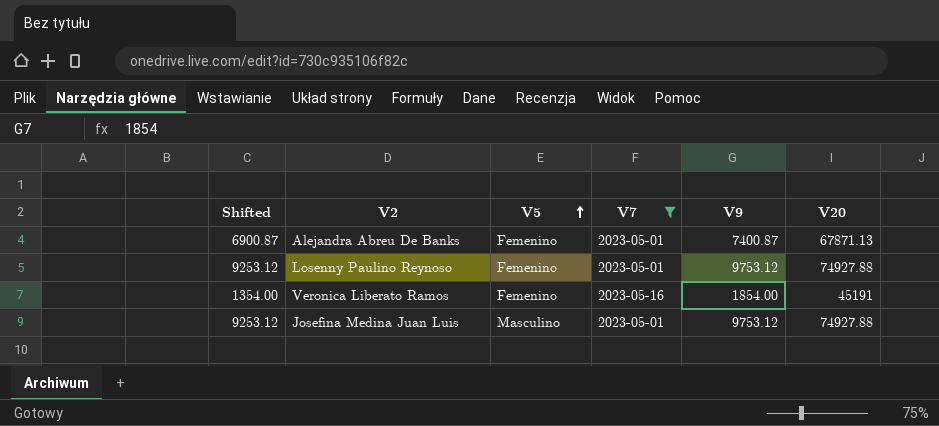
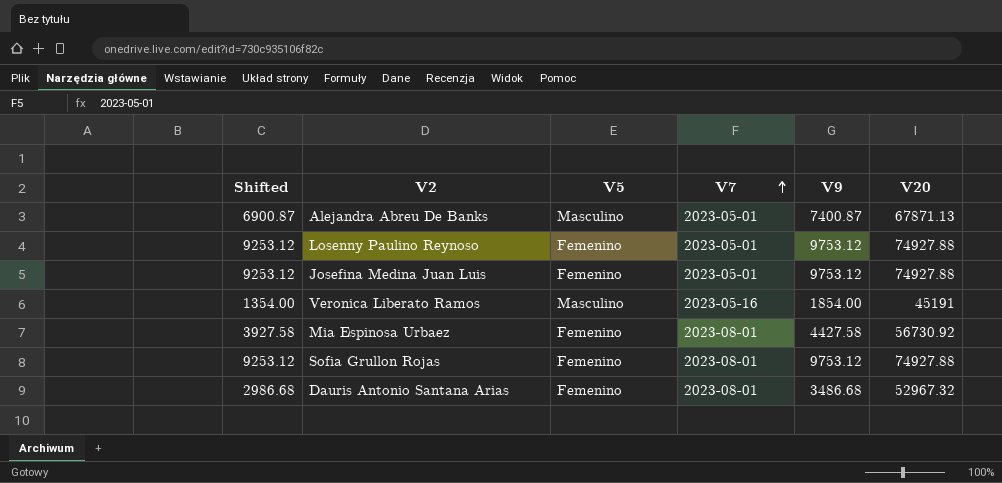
filter: V7 != 2023-08-01 -> none
row order: V5 ascending -> V7 ascending
Alejandra Abreu De Banks | V5: Femenino -> Masculino
Josefina Medina Juan Luis | V5: Masculino -> Femenino
Veronica Liberato Ramos | V5: Femenino -> Masculino

